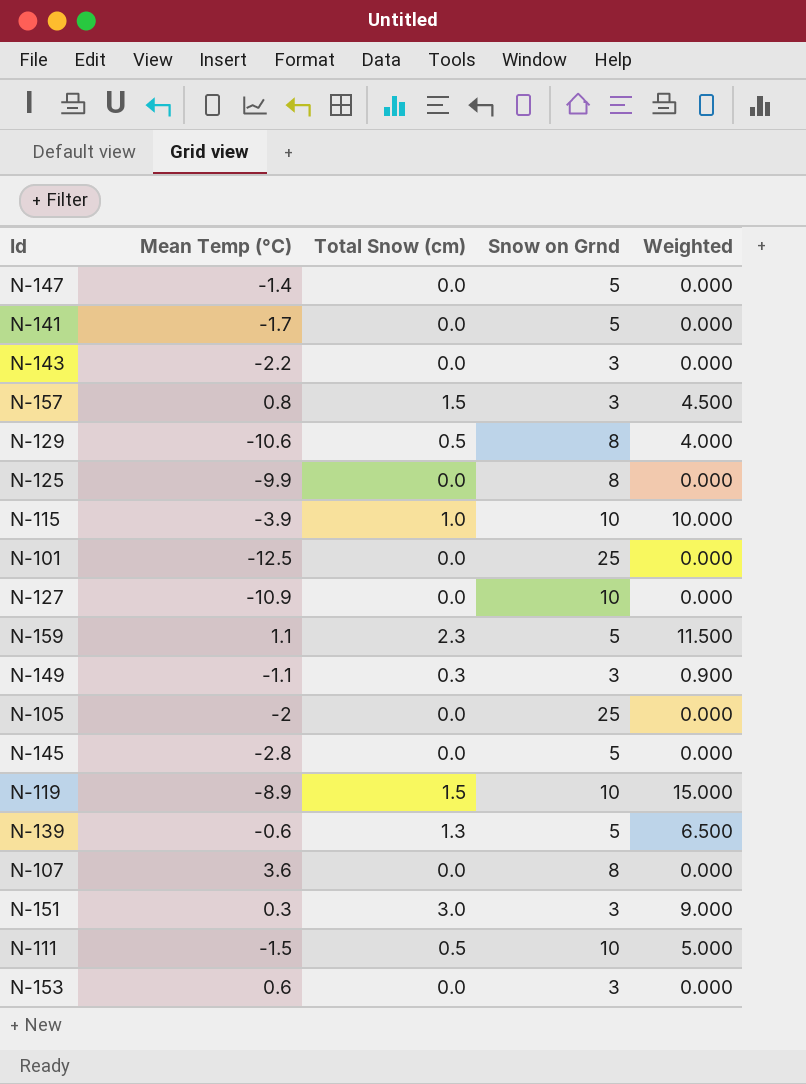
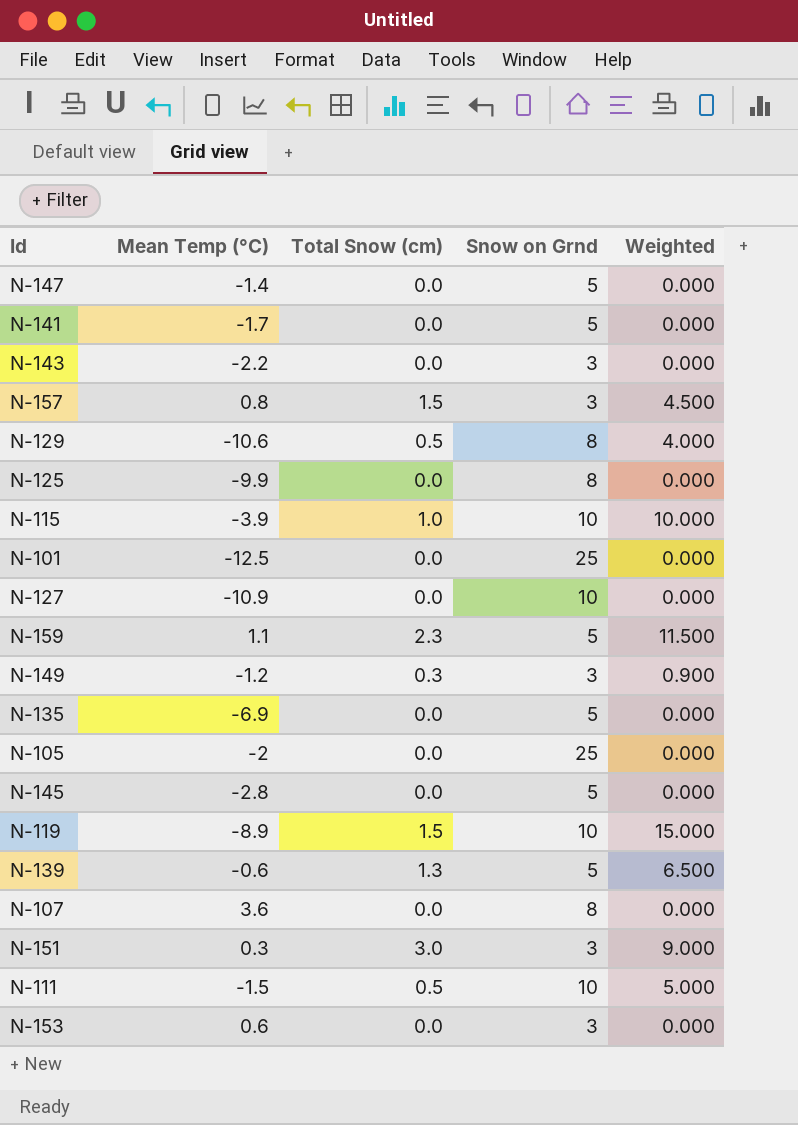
N-149 | Mean Temp (°C): -1.1 -> -1.2
row N-135: none -> -6.9 | 0.0 | 5 | 0.000

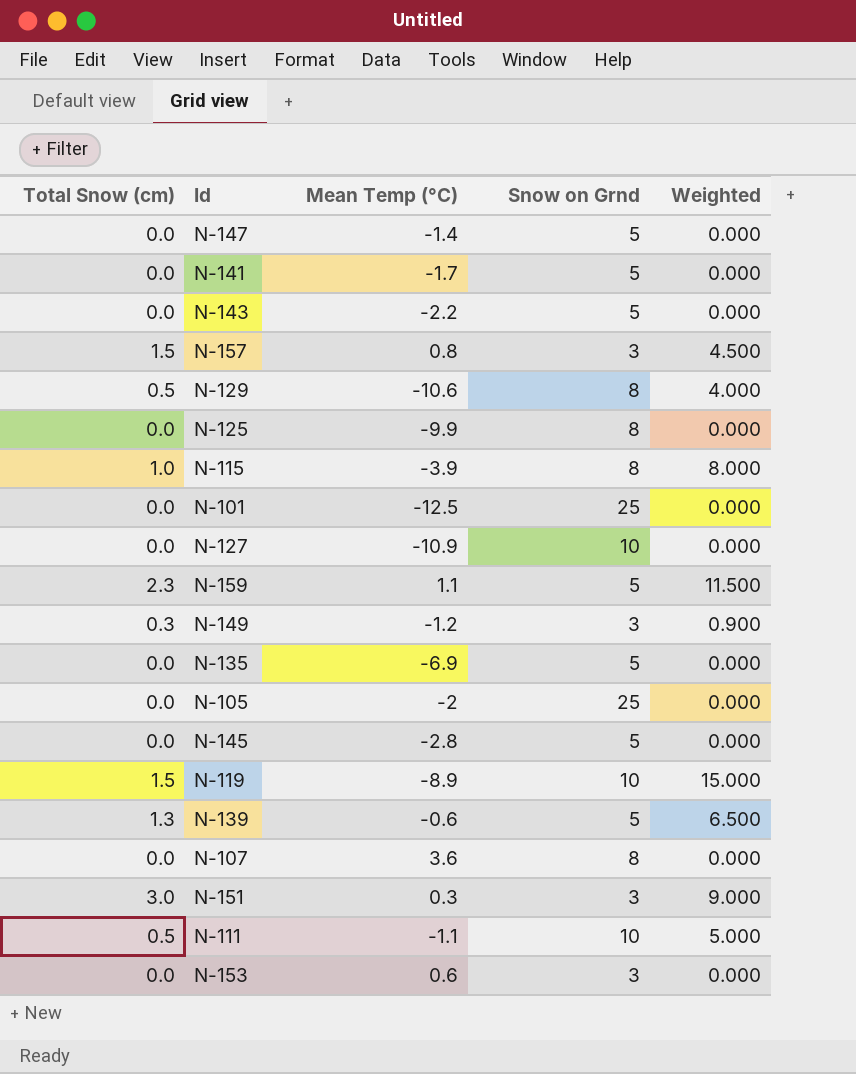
column Total Snow (cm) | position: 3 -> 1
N-143 | Snow on Grnd: 3 -> 5
N-115 | Snow on Grnd: 10 -> 8
N-115 | Weighted: 10.000 -> 8.000
N-111 | Mean Temp (°C): -1.5 -> -1.1

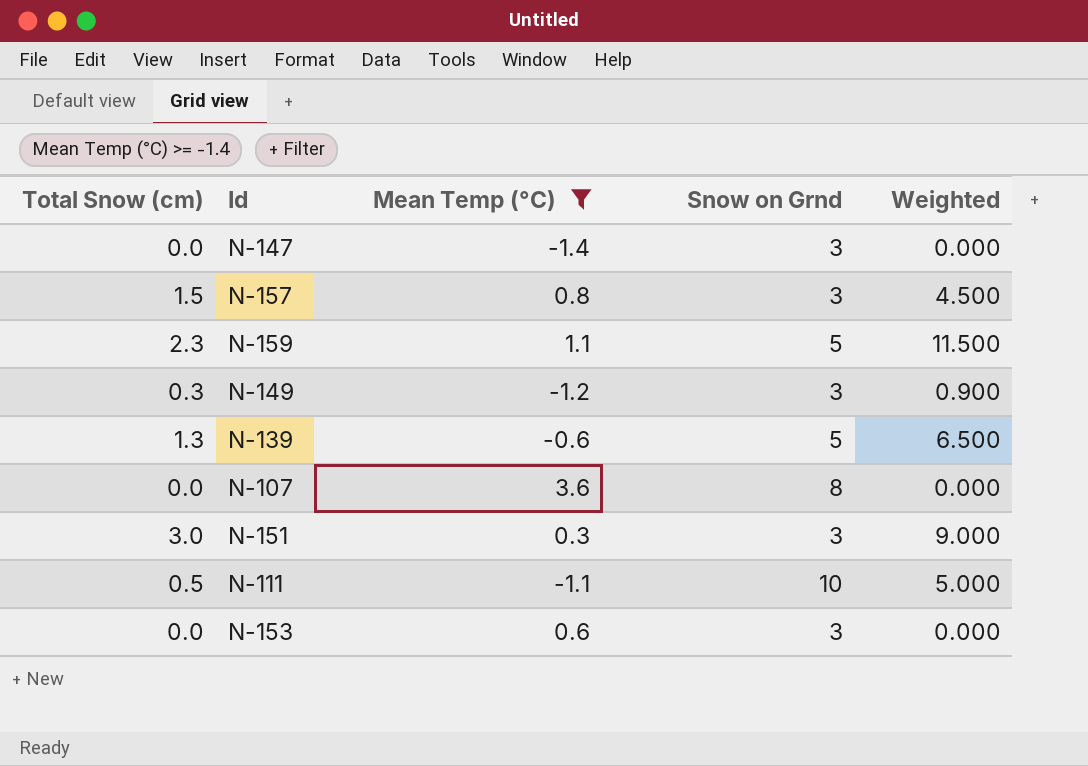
filter: none -> Mean Temp (°C) >= -1.4
N-147 | Snow on Grnd: 5 -> 3

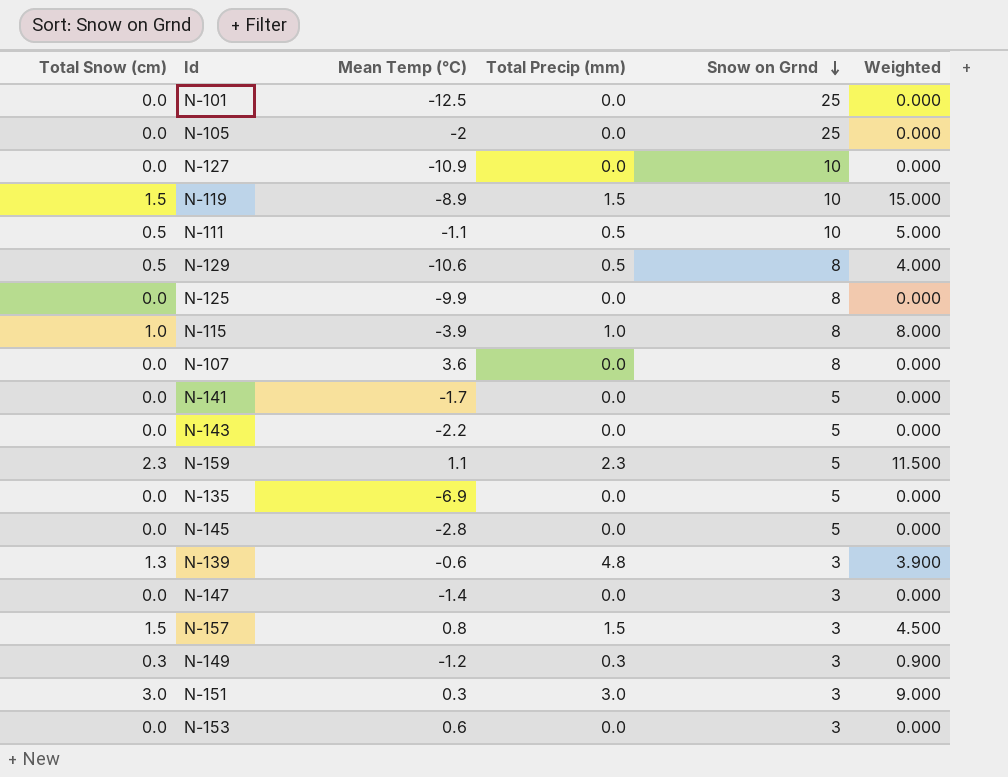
filter: Mean Temp (°C) >= -1.4 -> none
row order: none -> Snow on Grnd descending
column Total Precip (mm) | position: none -> 4
N-139 | Snow on Grnd: 5 -> 3
N-139 | Weighted: 6.500 -> 3.900

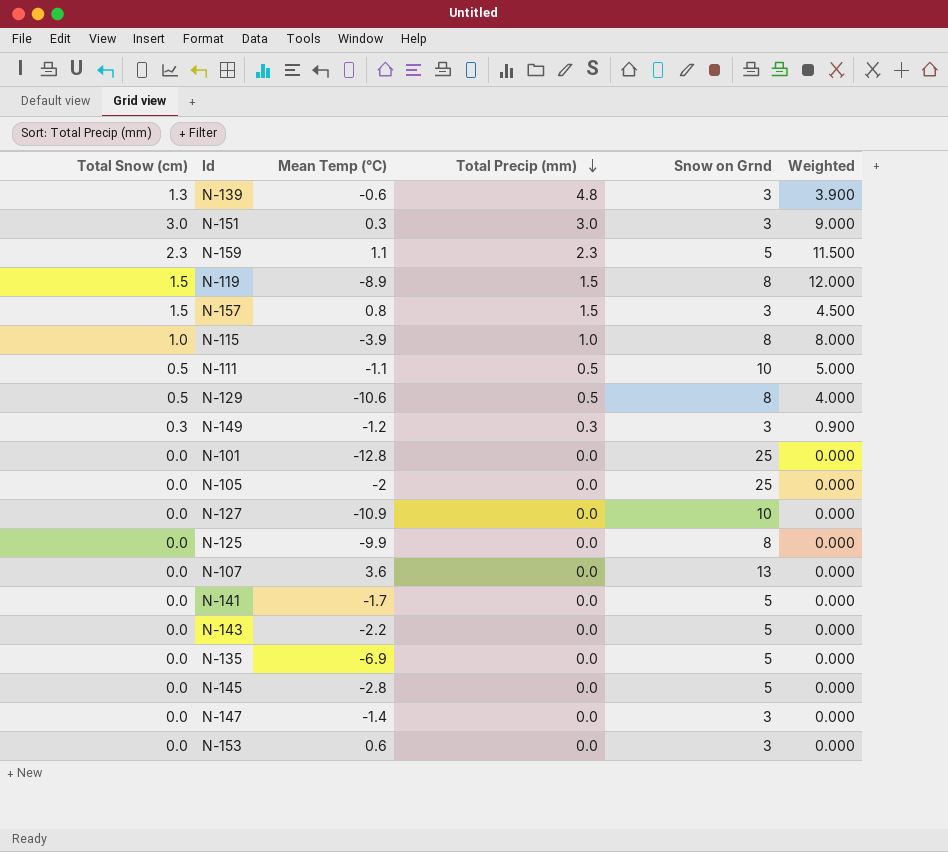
row order: Snow on Grnd descending -> Total Precip (mm) descending
N-119 | Snow on Grnd: 10 -> 8
N-119 | Weighted: 15.000 -> 12.000
N-101 | Mean Temp (°C): -12.5 -> -12.8
N-107 | Snow on Grnd: 8 -> 13

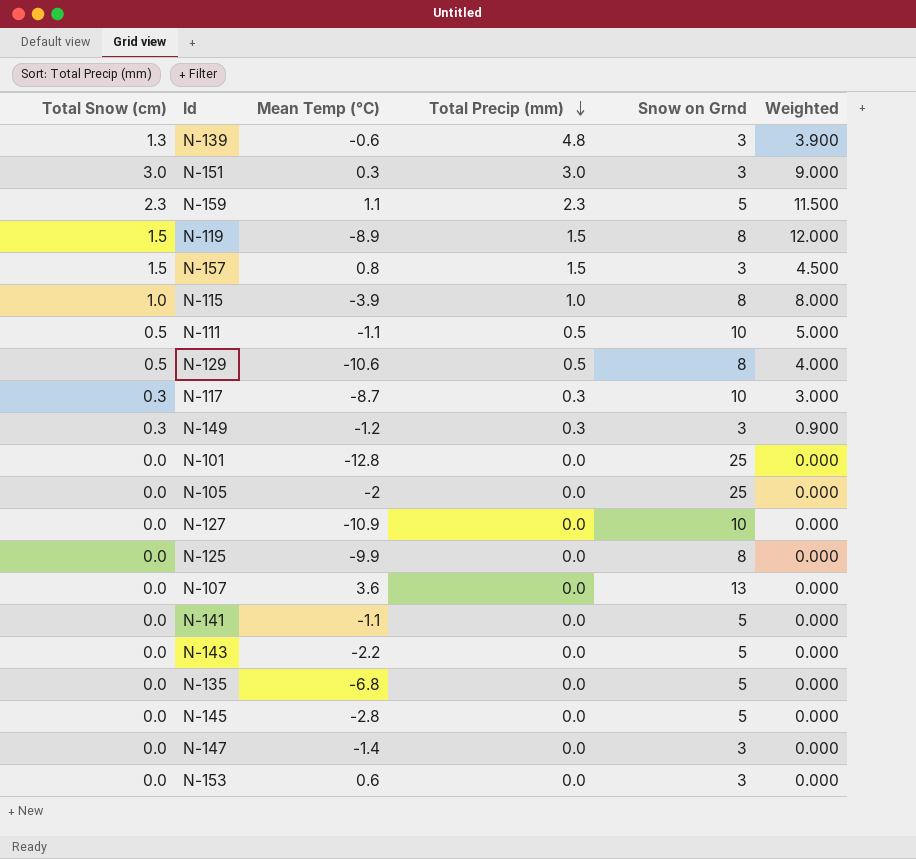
row N-117: none -> 0.3 | -8.7 | 0.3 | 10 | 3.000
N-141 | Mean Temp (°C): -1.7 -> -1.1
N-135 | Mean Temp (°C): -6.9 -> -6.8

